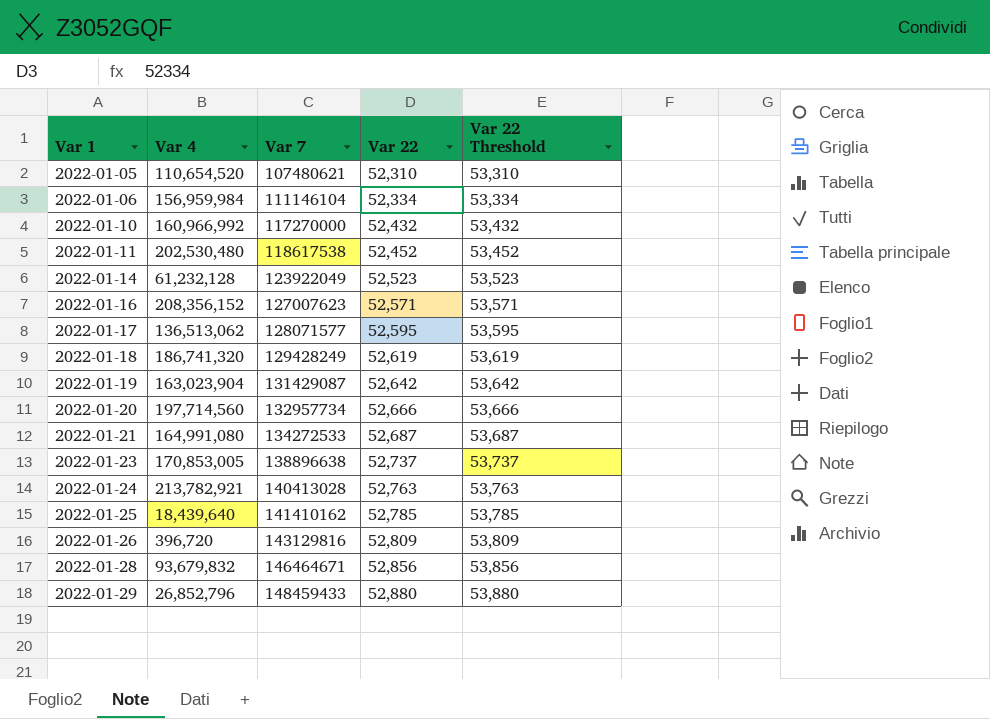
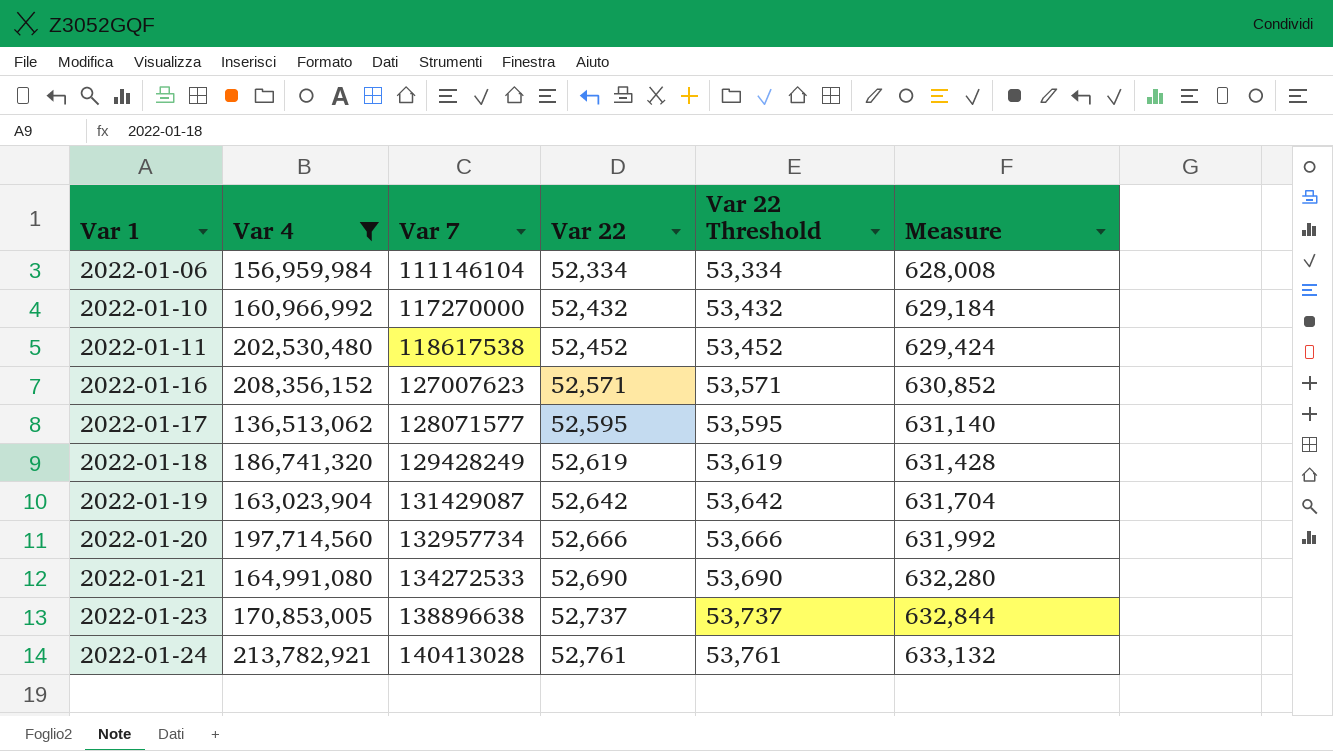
filter: none -> Var 4 >= 136,513,062
column Measure | formula: none -> [Var 22] * 12
2022-01-21 | Var 22: 52,687 -> 52,690
2022-01-21 | Var 22 Threshold: 53,687 -> 53,690
2022-01-24 | Var 22: 52,763 -> 52,761
2022-01-24 | Var 22 Threshold: 53,763 -> 53,761

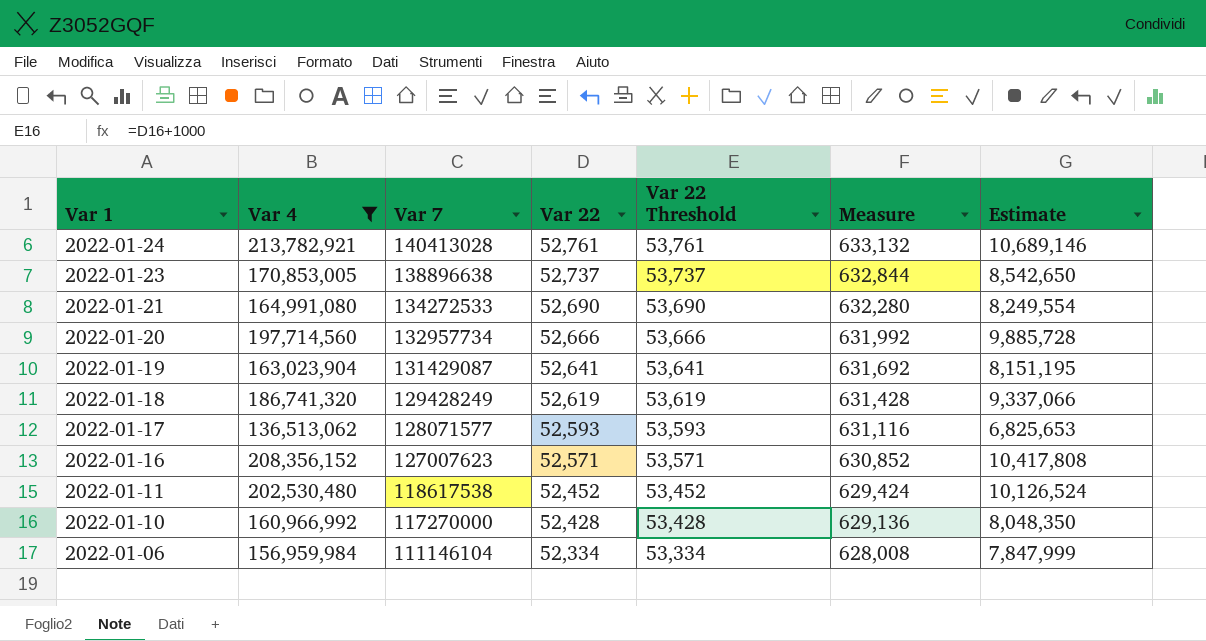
row order: Var 1 ascending -> Var 1 descending
column Estimate | formula: none -> [Var 4] * 0.05
2022-01-19 | Var 22: 52,642 -> 52,641
2022-01-19 | Var 22 Threshold: 53,642 -> 53,641
2022-01-19 | Measure: 631,704 -> 631,692
2022-01-17 | Var 22: 52,595 -> 52,593
2022-01-17 | Var 22 Threshold: 53,595 -> 53,593
2022-01-17 | Measure: 631,140 -> 631,116
2022-01-10 | Var 22: 52,432 -> 52,428
2022-01-10 | Var 22 Threshold: 53,432 -> 53,428
2022-01-10 | Measure: 629,184 -> 629,136

